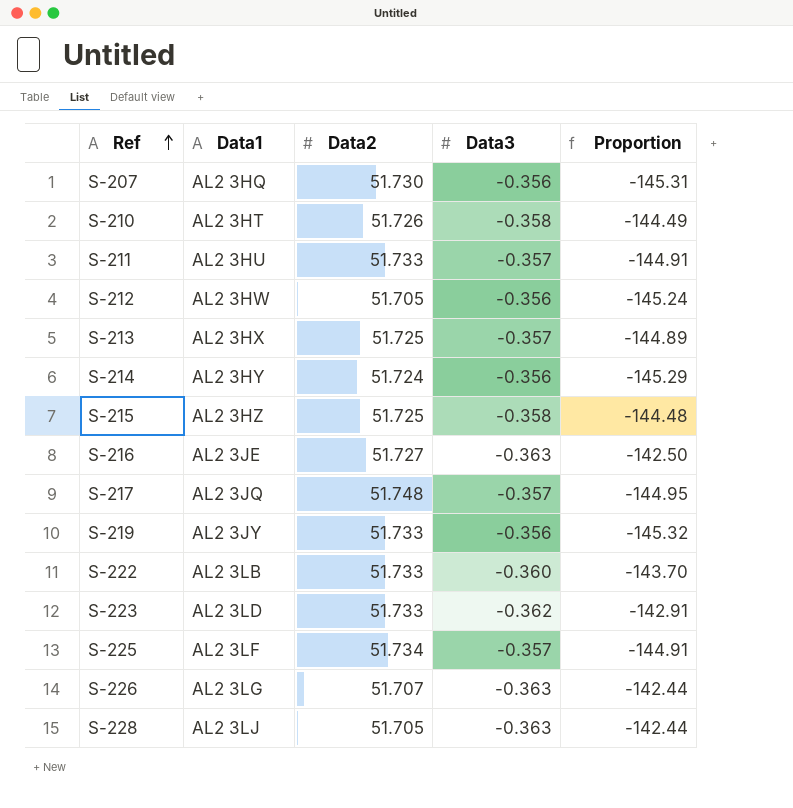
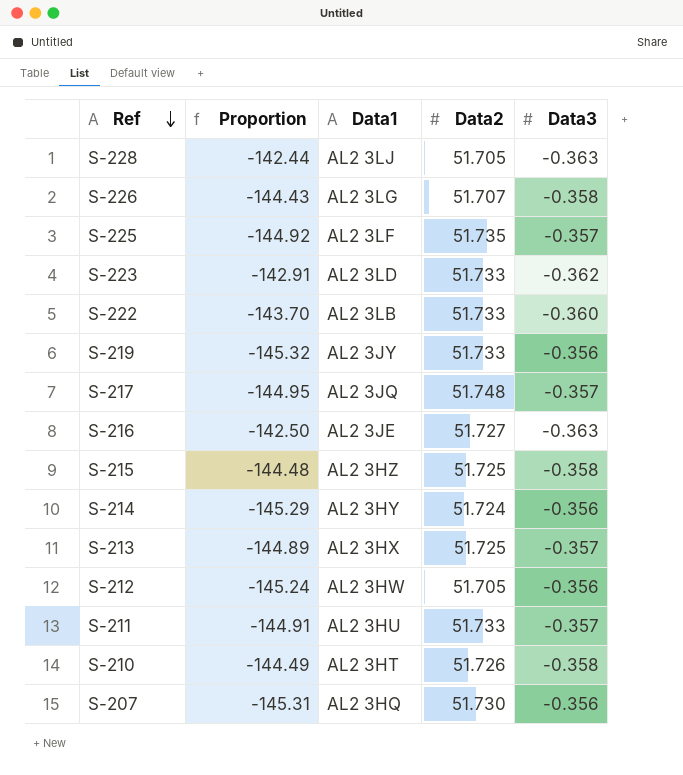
row order: Ref ascending -> Ref descending
column Proportion | position: 5 -> 2
S-226 | Proportion: -142.44 -> -144.43
S-226 | Data3: -0.363 -> -0.358
S-225 | Proportion: -144.91 -> -144.92
S-225 | Data2: 51.734 -> 51.735

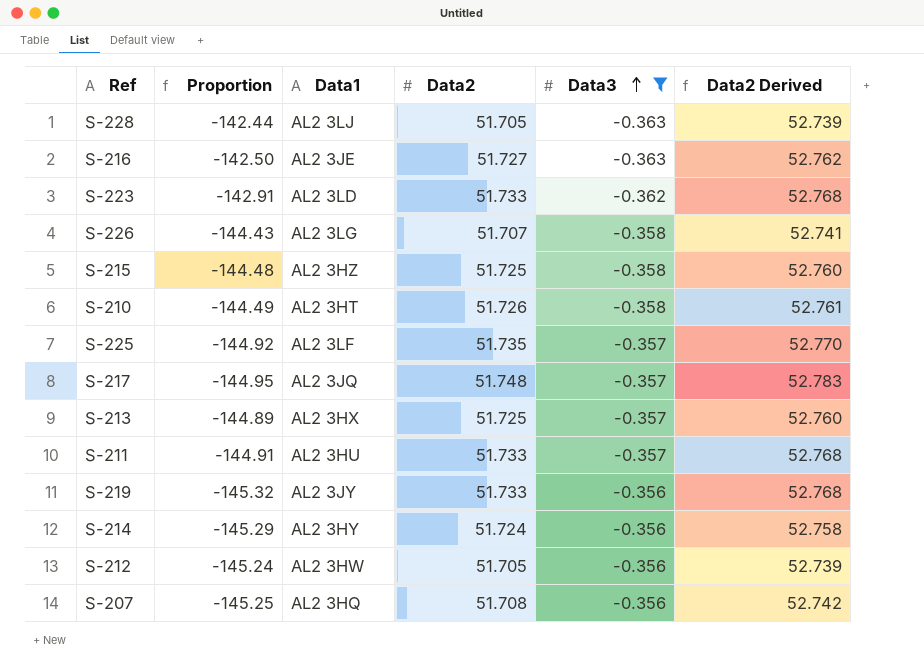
filter: none -> Data3 != -0.360
row order: Ref descending -> Data3 ascending
column Data2 Derived | formula: none -> [Data2] * 1.02
S-207 | Proportion: -145.31 -> -145.25
S-207 | Data2: 51.730 -> 51.708

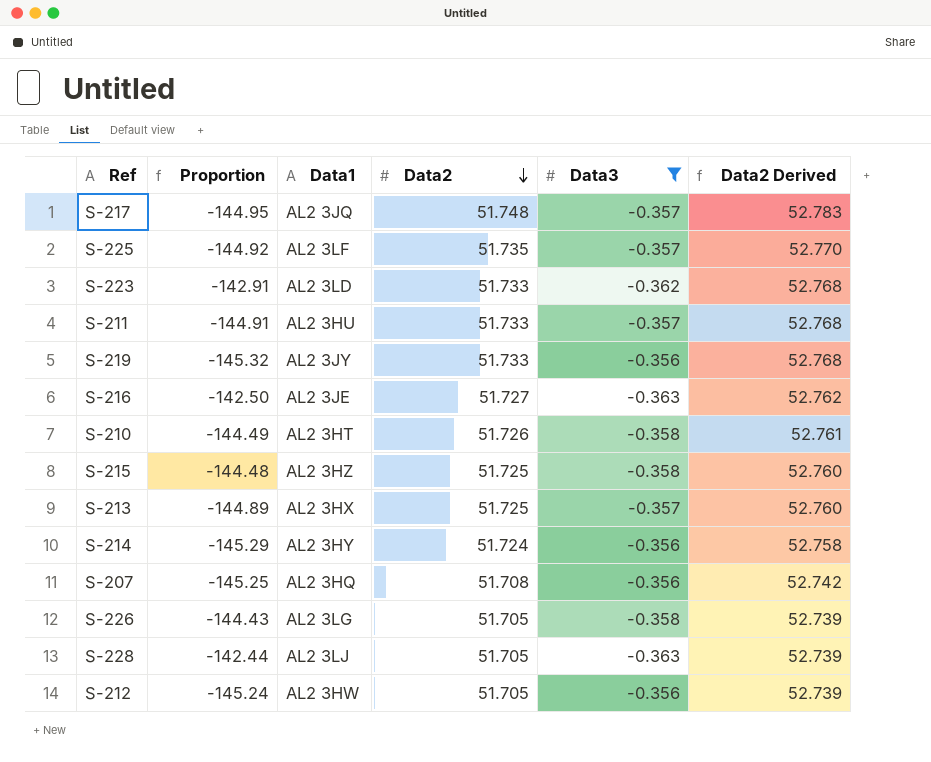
row order: Data3 ascending -> Data2 descending
S-226 | Data2: 51.707 -> 51.705
S-226 | Data2 Derived: 52.741 -> 52.739

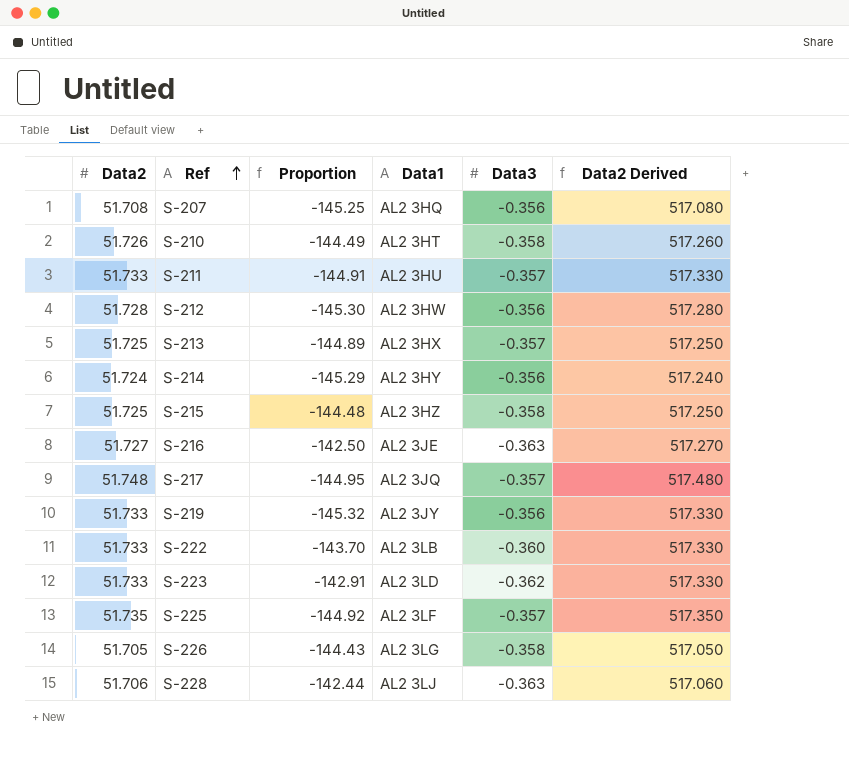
filter: Data3 != -0.360 -> none
row order: Data2 descending -> Ref ascending
column Data2 | position: 4 -> 1
column Data2 Derived | formula: [Data2] * 1.02 -> [Data2] * 10
S-212 | Data2: 51.705 -> 51.728
S-212 | Proportion: -145.24 -> -145.30
S-228 | Data2: 51.705 -> 51.706

